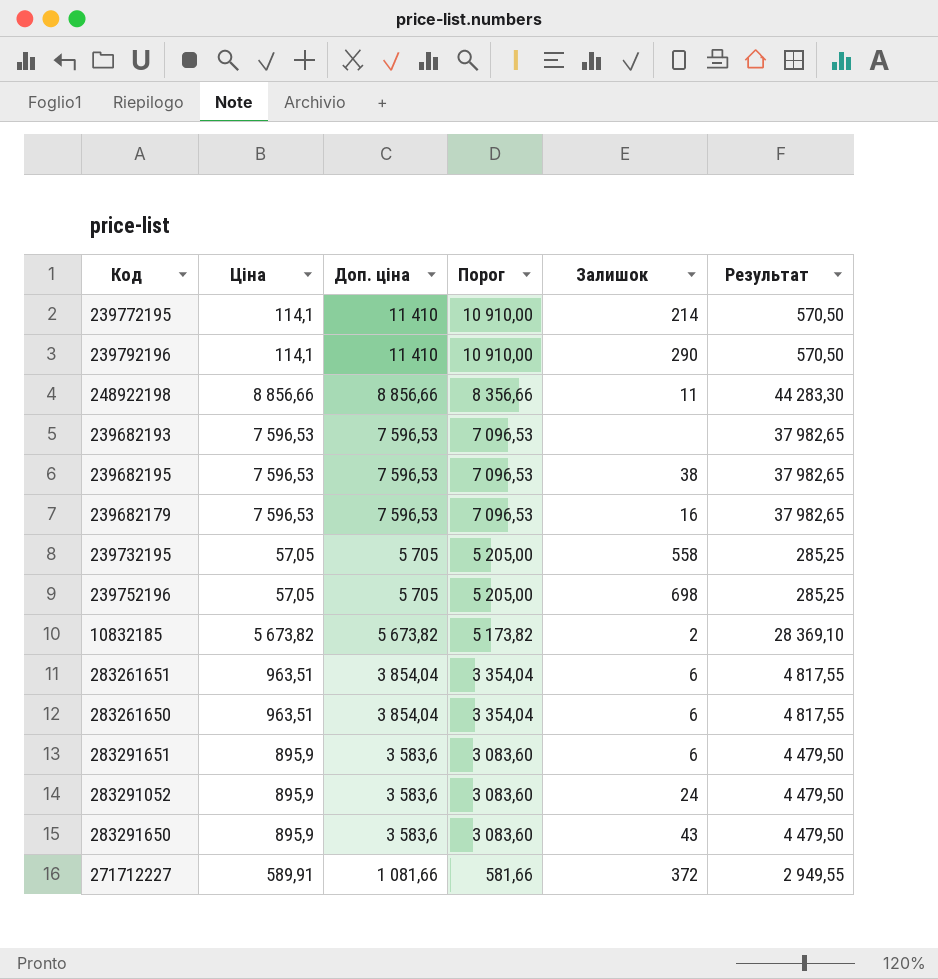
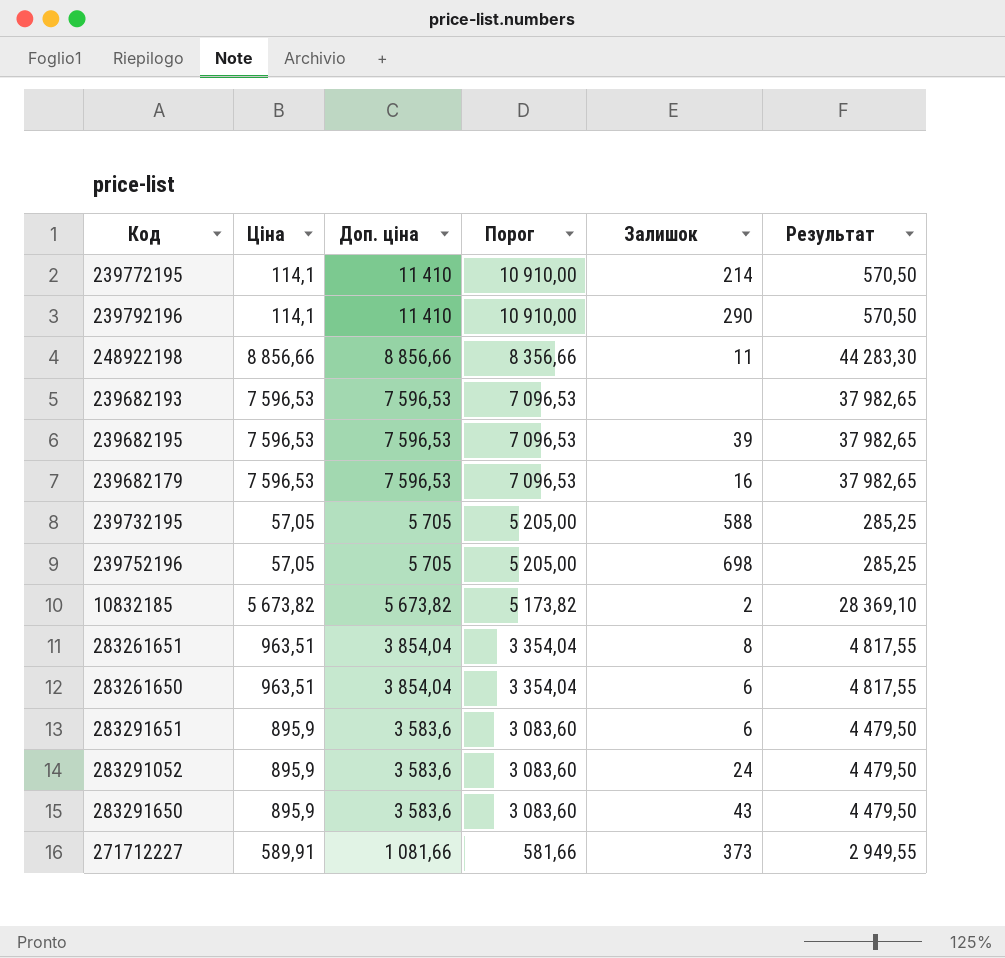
239682195 | Залишок: 38 -> 39
239732195 | Залишок: 558 -> 588
283261651 | Залишок: 6 -> 8
271712227 | Залишок: 372 -> 373

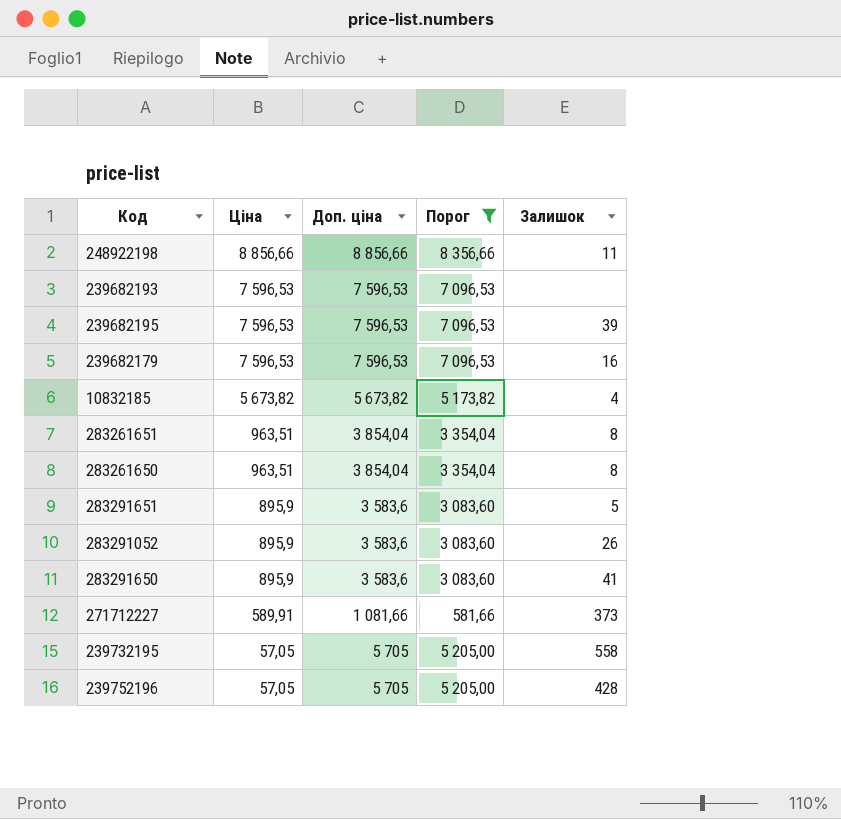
filter: none -> Порог != 10 910,00
row order: Доп. ціна descending -> Ціна descending
column Результат | formula: [Ціна] * 5 -> none
10832185 | Залишок: 2 -> 4
283261650 | Залишок: 6 -> 8
283291651 | Залишок: 6 -> 5
283291052 | Залишок: 24 -> 26
283291650 | Залишок: 43 -> 41
239732195 | Залишок: 588 -> 558
239752196 | Залишок: 698 -> 428

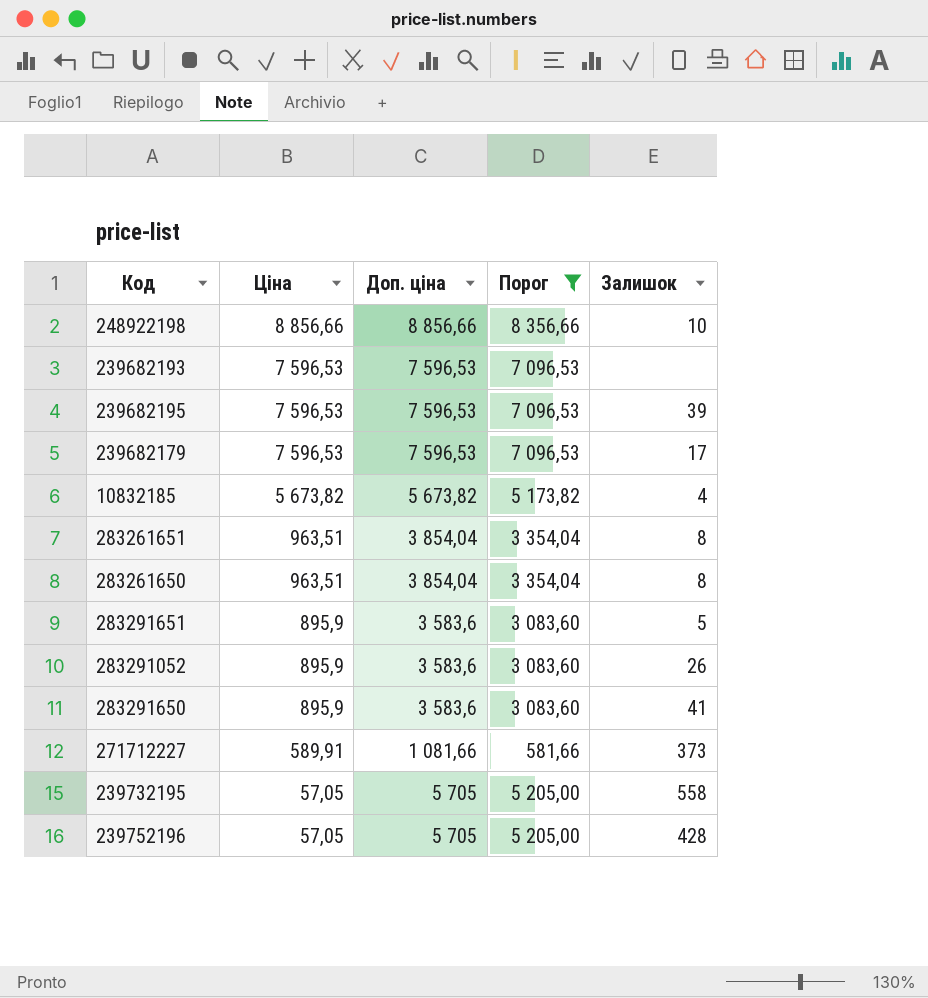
248922198 | Залишок: 11 -> 10
239682179 | Залишок: 16 -> 17

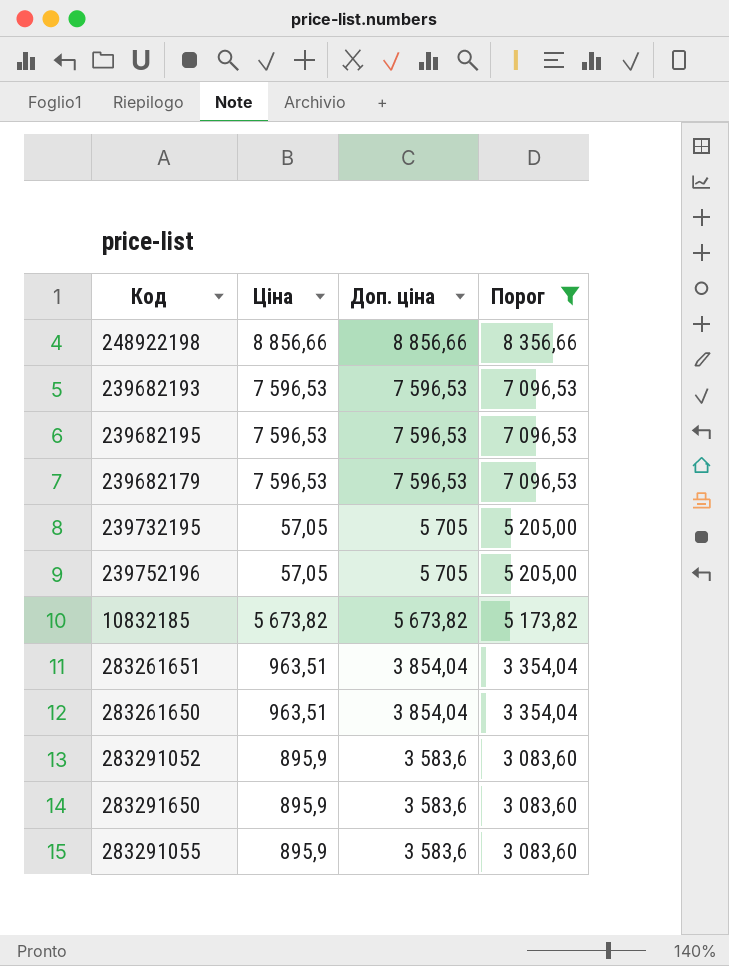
row order: Ціна descending -> Доп. ціна descending
column Залишок | position: 5 -> none
row 283291651: 895,9 | 3 583,6 | 3 083,60 | 5 -> none
row 271712227: 589,91 | 1 081,66 | 581,66 | 373 -> none
row 283291055: none -> 895,9 | 3 583,6 | 3 083,60

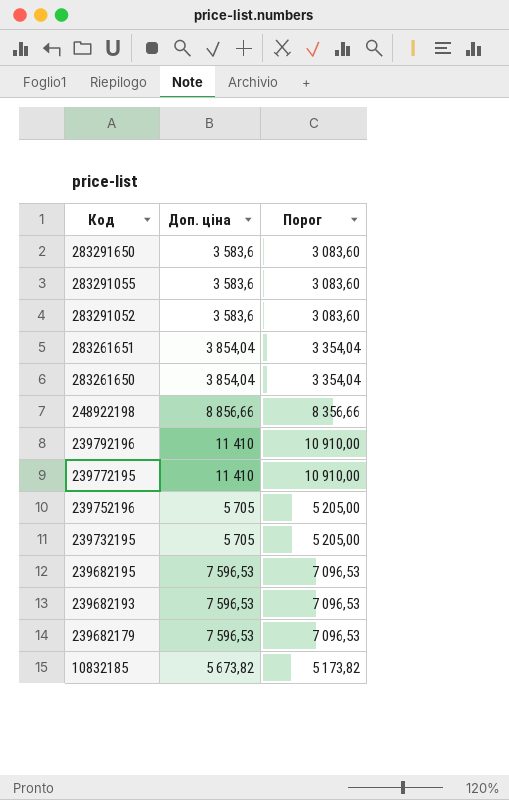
filter: Порог != 10 910,00 -> none
row order: Доп. ціна descending -> Код descending
column Ціна | position: 2 -> none

